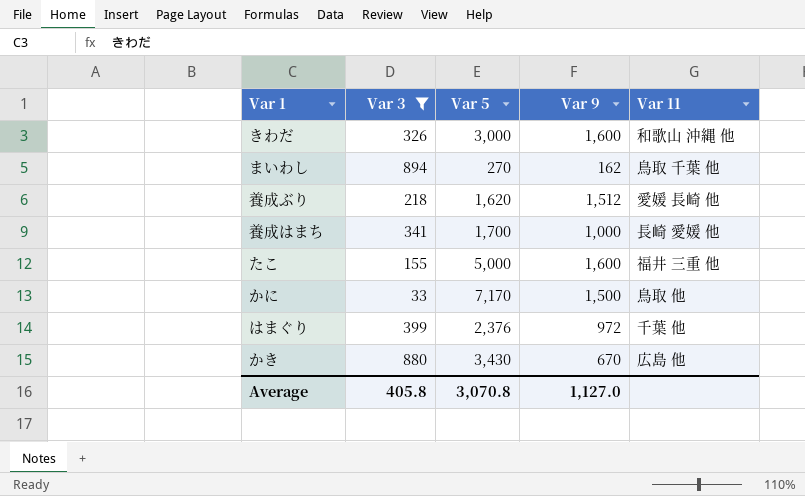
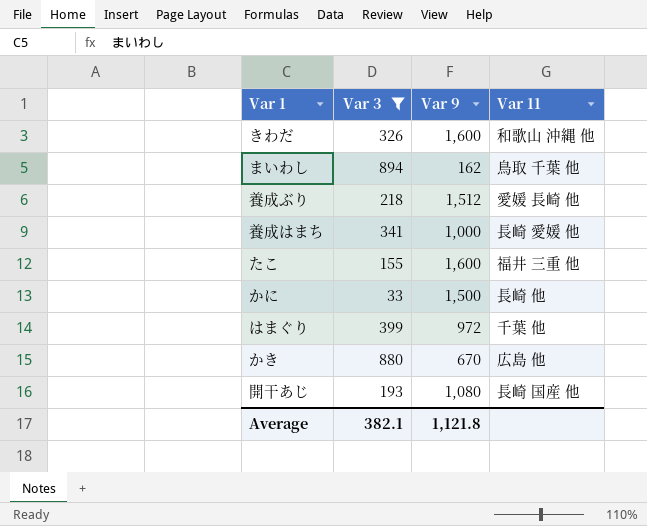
column Var 5 | position: 3 -> none
かに | Var 11: 鳥取 他 -> 長崎 他
row 開干あじ: none -> 193 | 1,080 | 長崎 国産 他
Average | Var 3: 405.8 -> 382.1
Average | Var 9: 1,127.0 -> 1,121.8

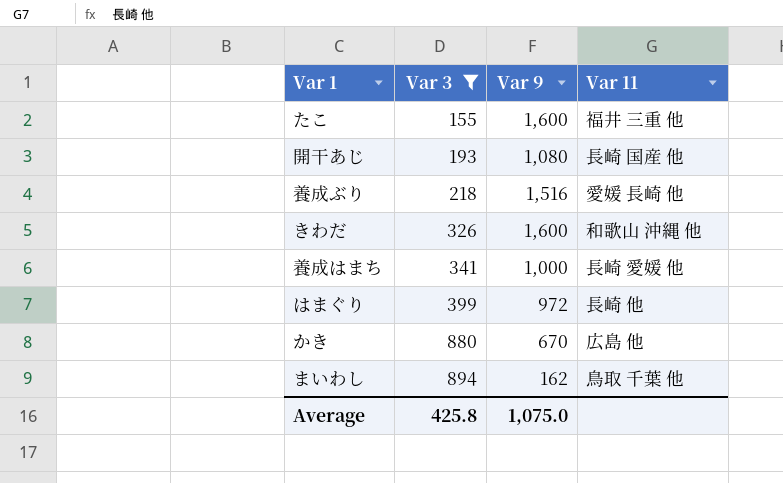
row order: none -> Var 3 ascending
row かに: 33 | 1,500 | 長崎 他 -> none
養成ぶり | Var 9: 1,512 -> 1,516
はまぐり | Var 11: 千葉 他 -> 長崎 他
Average | Var 3: 382.1 -> 425.8
Average | Var 9: 1,121.8 -> 1,075.0

